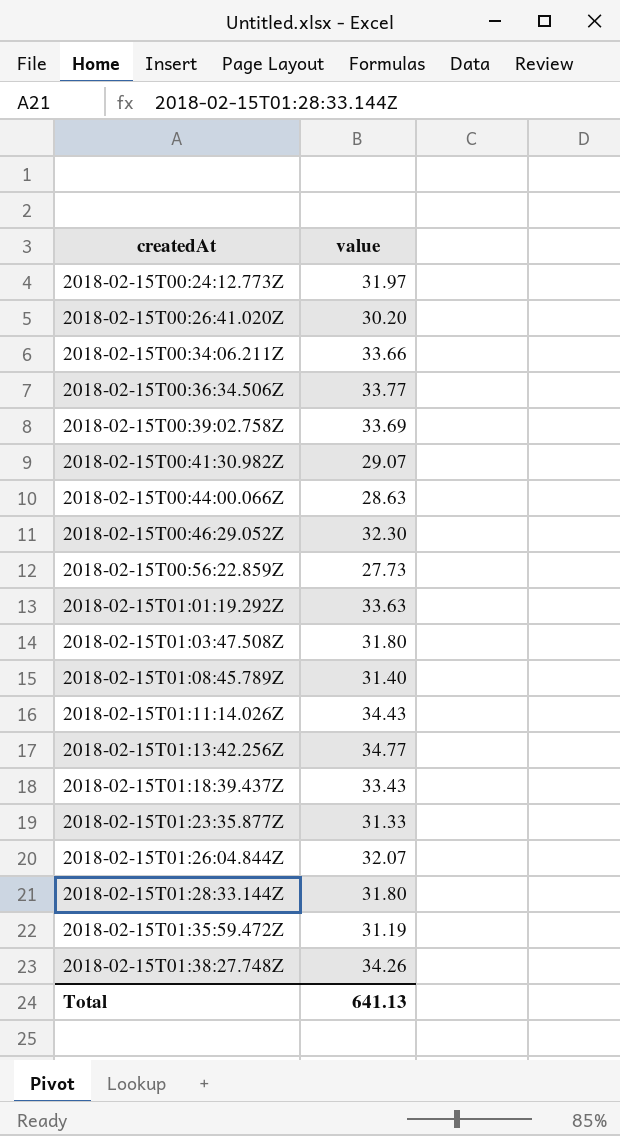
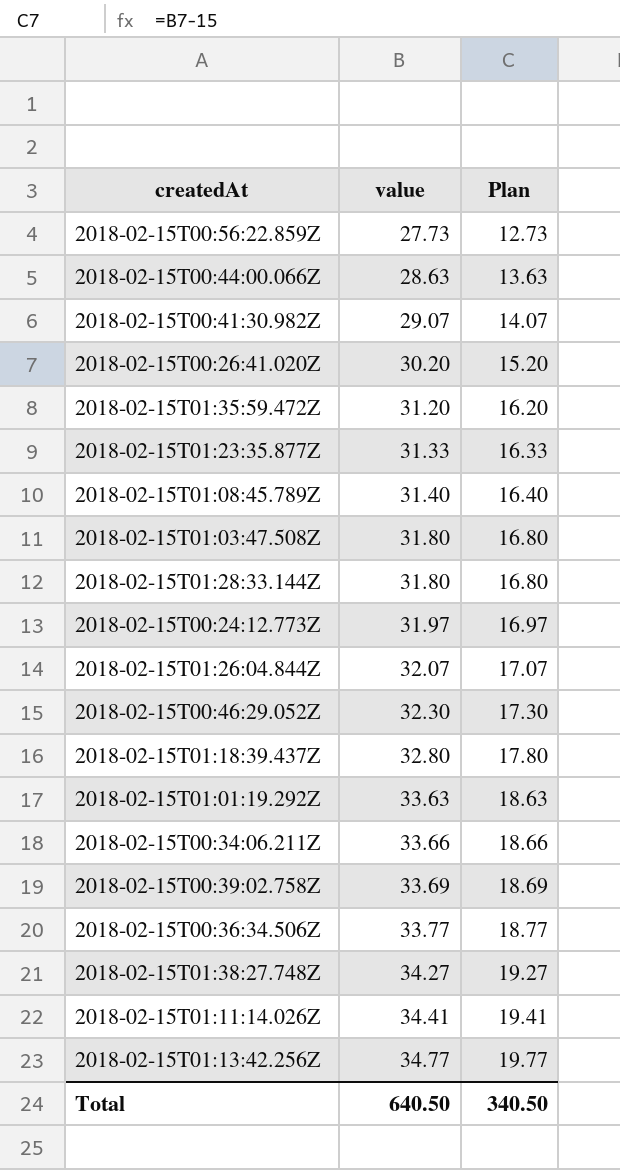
row order: createdAt ascending -> value ascending
column Plan | formula: none -> [value] - 15
2018-02-15T01:35:59.472Z | value: 31.19 -> 31.20
2018-02-15T01:18:39.437Z | value: 33.43 -> 32.80
2018-02-15T01:38:27.748Z | value: 34.26 -> 34.27
2018-02-15T01:11:14.026Z | value: 34.43 -> 34.41
Total | value: 641.13 -> 640.50

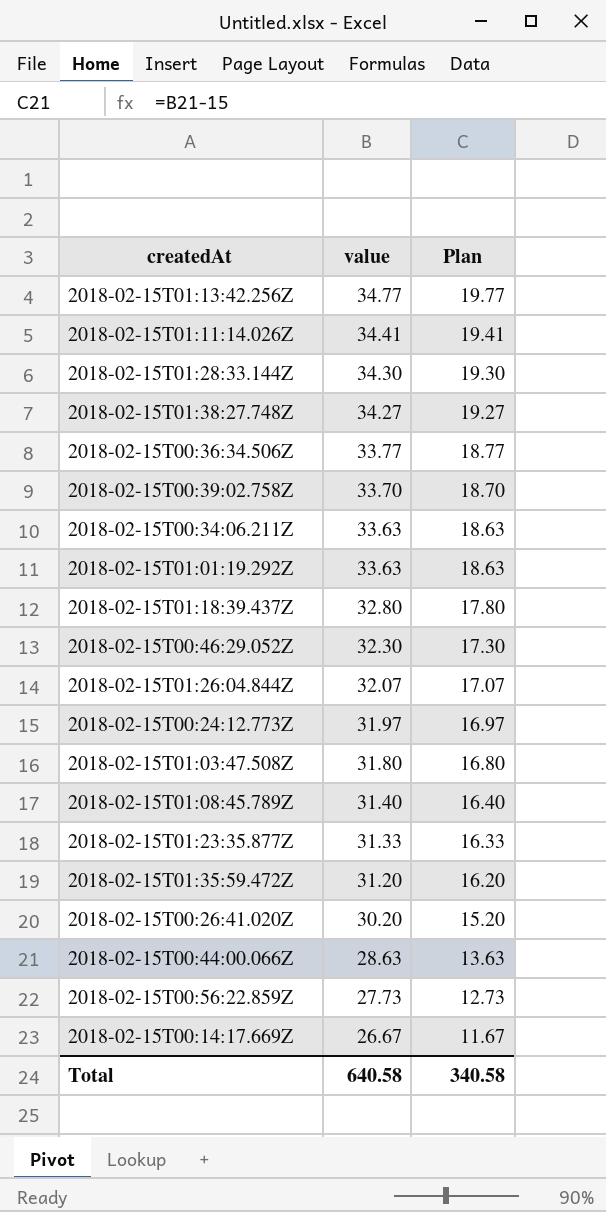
row order: value ascending -> value descending
row 2018-02-15T00:41:30.982Z: 29.07 | 14.07 -> none
2018-02-15T01:28:33.144Z | value: 31.80 -> 34.30
2018-02-15T01:28:33.144Z | Plan: 16.80 -> 19.30
2018-02-15T00:39:02.758Z | value: 33.69 -> 33.70
2018-02-15T00:39:02.758Z | Plan: 18.69 -> 18.70
2018-02-15T00:34:06.211Z | value: 33.66 -> 33.63
2018-02-15T00:34:06.211Z | Plan: 18.66 -> 18.63
row 2018-02-15T00:14:17.669Z: none -> 26.67 | 11.67
Total | value: 640.50 -> 640.58
Total | Plan: 340.50 -> 340.58

